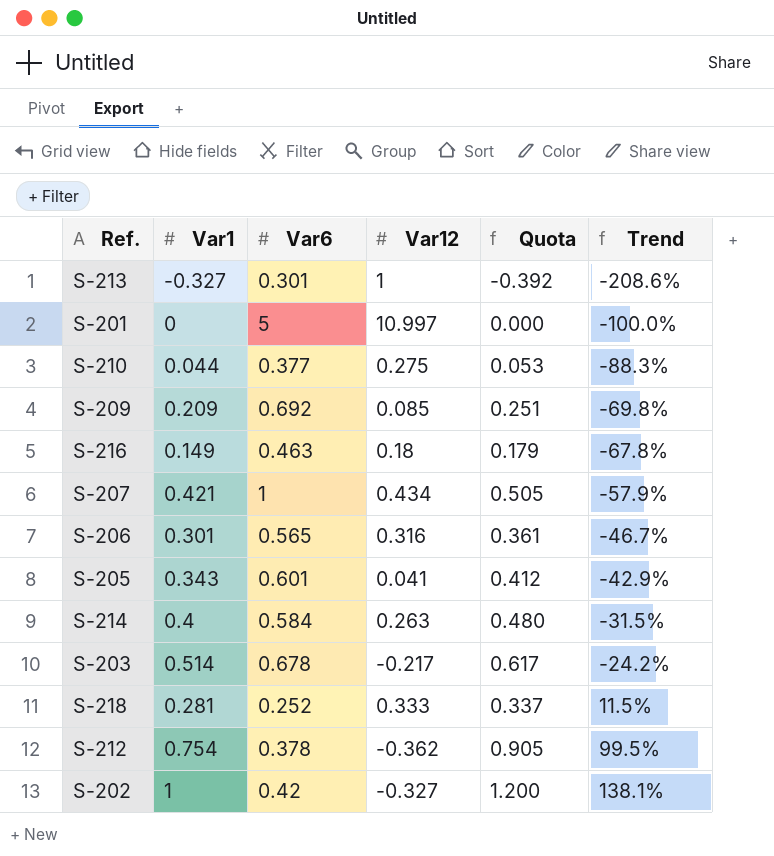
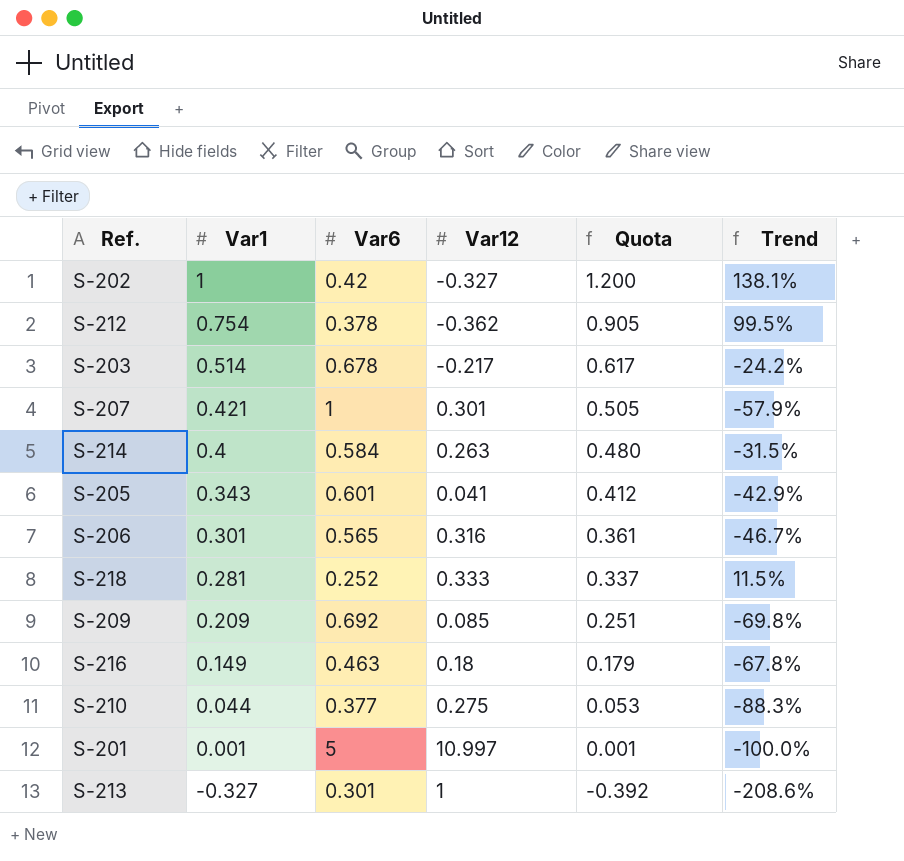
row order: Trend ascending -> Var1 descending
S-207 | Var12: 0.434 -> 0.301
S-201 | Var1: 0 -> 0.001
S-201 | Quota: 0.000 -> 0.001

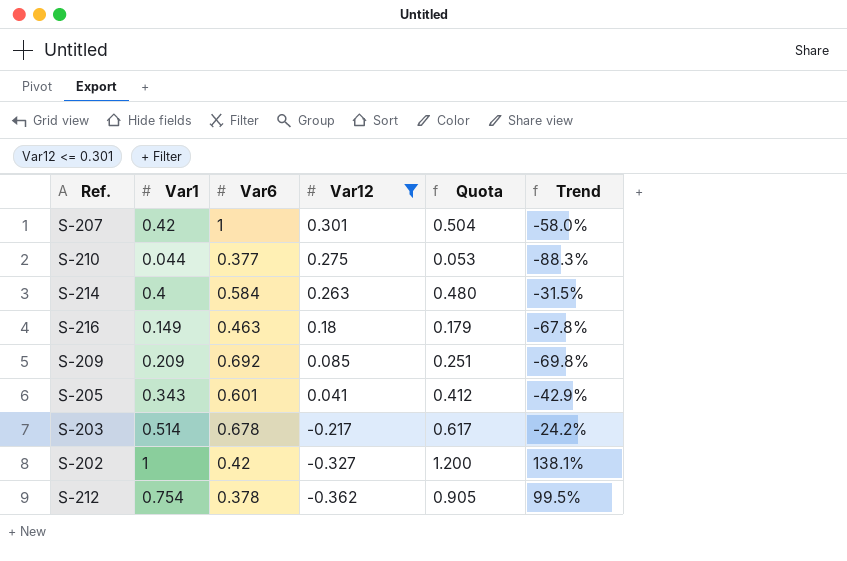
filter: none -> Var12 <= 0.301
row order: Var1 descending -> Var12 descending
S-207 | Var1: 0.421 -> 0.42
S-207 | Quota: 0.505 -> 0.504
S-207 | Trend: -57.9% -> -58.0%

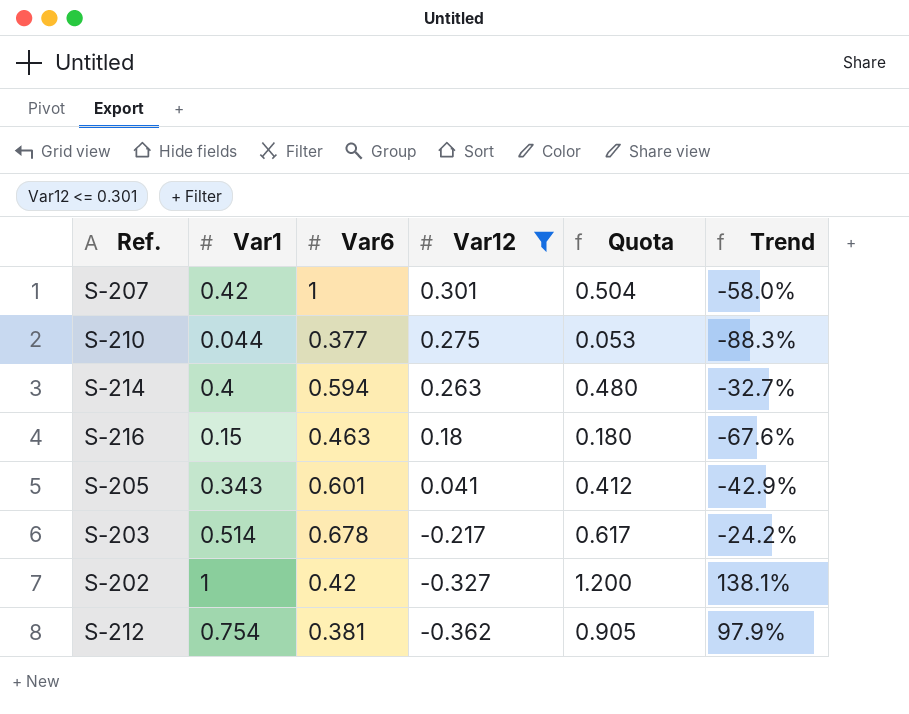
row S-209: 0.209 | 0.692 | 0.085 | 0.251 | -69.8% -> none
S-214 | Var6: 0.584 -> 0.594
S-214 | Trend: -31.5% -> -32.7%
S-216 | Var1: 0.149 -> 0.15
S-216 | Quota: 0.179 -> 0.180
S-216 | Trend: -67.8% -> -67.6%
S-212 | Var6: 0.378 -> 0.381
S-212 | Trend: 99.5% -> 97.9%

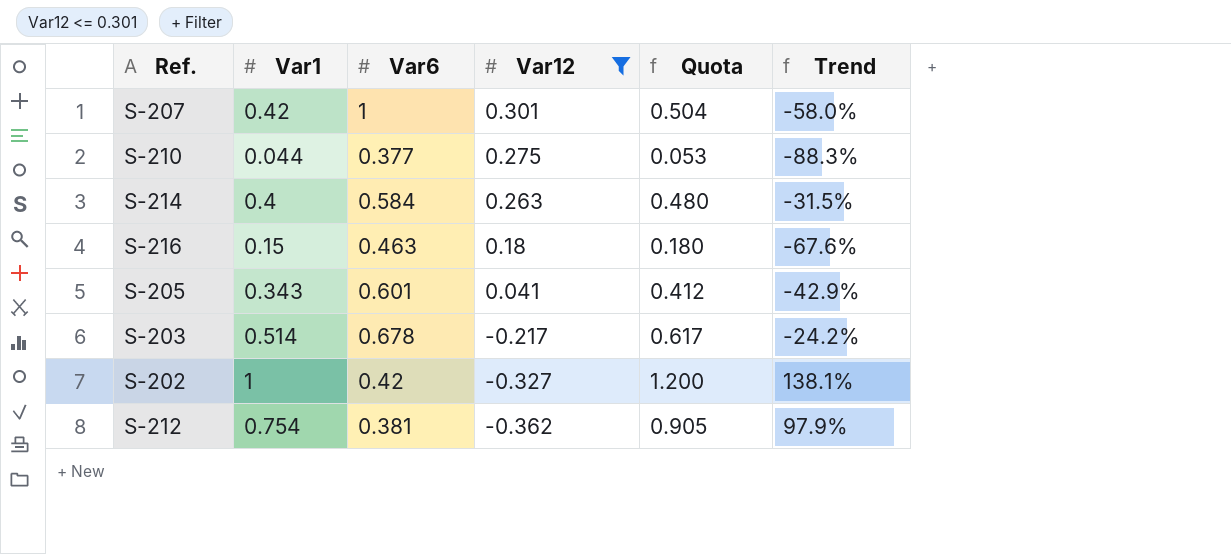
S-214 | Var6: 0.594 -> 0.584
S-214 | Trend: -32.7% -> -31.5%

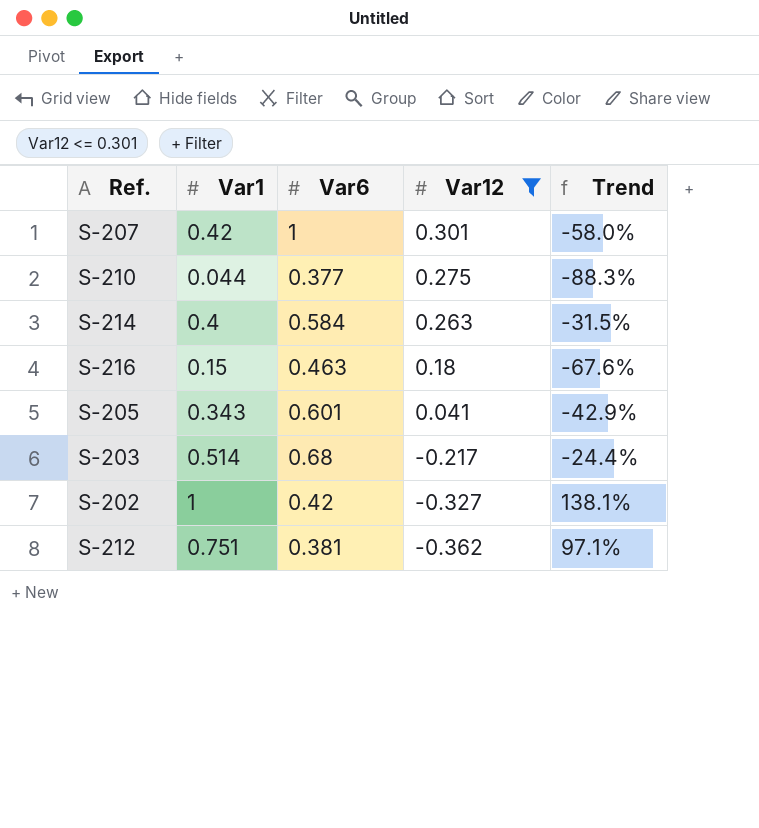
column Quota | formula: [Var1] * 1.2 -> none
S-203 | Var6: 0.678 -> 0.68
S-203 | Trend: -24.2% -> -24.4%
S-212 | Var1: 0.754 -> 0.751
S-212 | Trend: 97.9% -> 97.1%

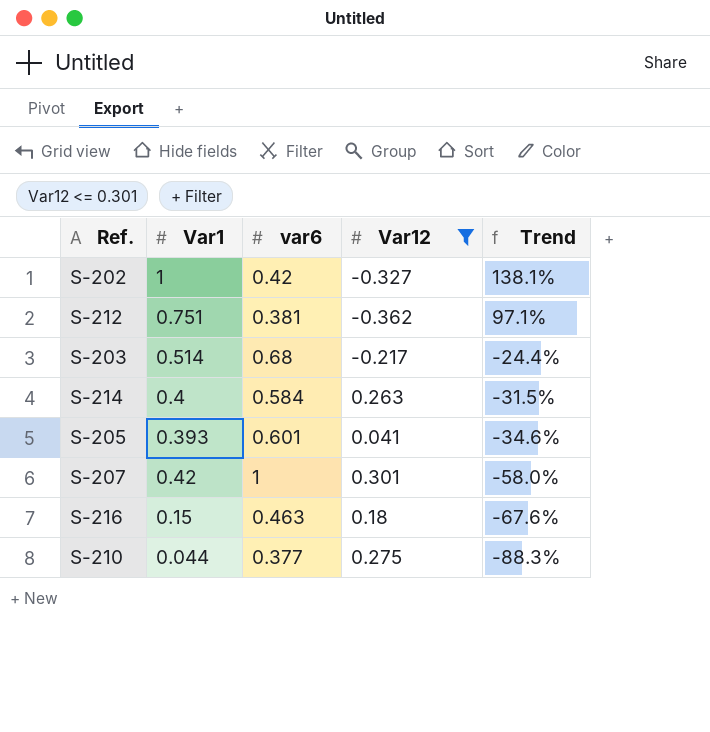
row order: Var12 descending -> Trend descending
column name: Var6 -> var6
S-205 | Var1: 0.343 -> 0.393
S-205 | Trend: -42.9% -> -34.6%

